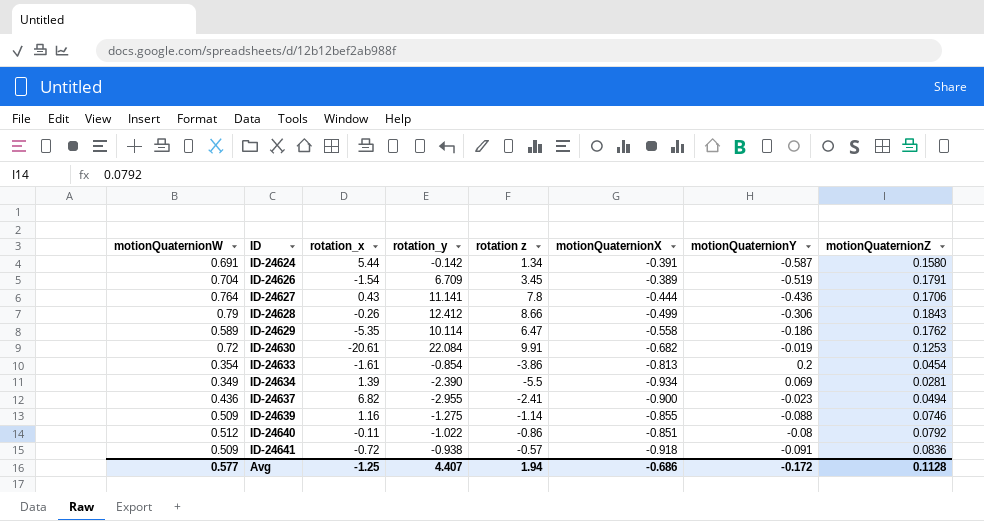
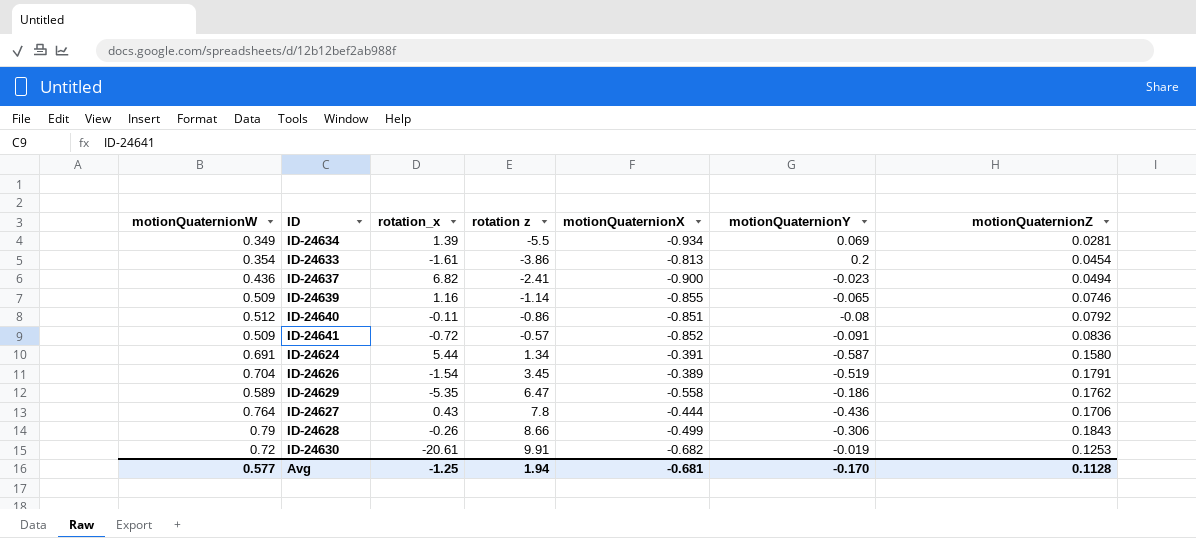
row order: ID ascending -> rotation z ascending
column rotation_y | position: 4 -> none
ID-24639 | motionQuaternionY: -0.088 -> -0.065
ID-24641 | motionQuaternionX: -0.918 -> -0.852
Avg | motionQuaternionX: -0.686 -> -0.681
Avg | motionQuaternionY: -0.172 -> -0.170

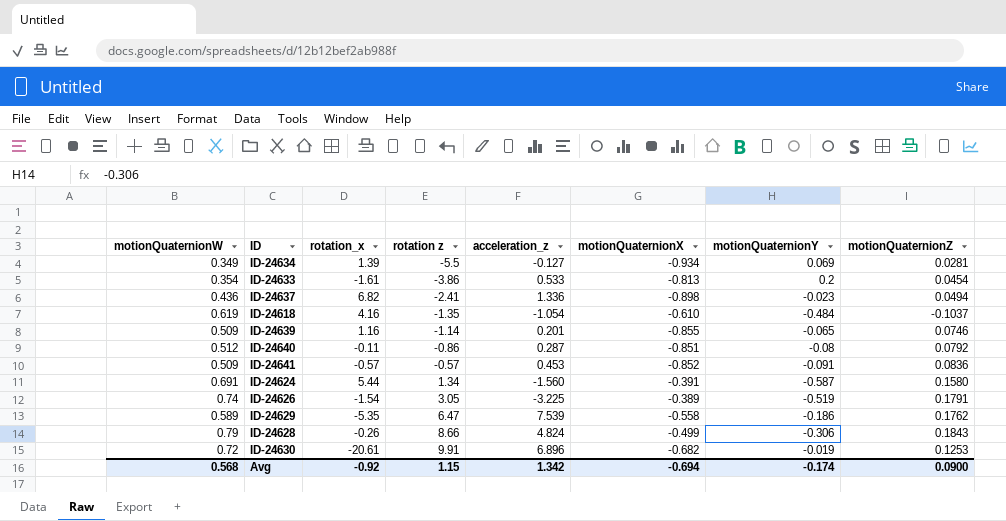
column acceleration_z | position: none -> 5
row ID-24627: 0.764 | 0.43 | 7.8 | -0.444 | -0.436 | 0.1706 -> none
ID-24637 | motionQuaternionX: -0.900 -> -0.898
row ID-24618: none -> 0.619 | 4.16 | -1.35 | -1.054 | -0.610 | -0.484 | -0.1037
ID-24641 | rotation_x: -0.72 -> -0.57
ID-24626 | motionQuaternionW: 0.704 -> 0.74
ID-24626 | rotation z: 3.45 -> 3.05
Avg | motionQuaternionW: 0.577 -> 0.568
Avg | rotation_x: -1.25 -> -0.92
Avg | rotation z: 1.94 -> 1.15
Avg | motionQuaternionX: -0.681 -> -0.694
Avg | motionQuaternionY: -0.170 -> -0.174
Avg | motionQuaternionZ: 0.1128 -> 0.0900

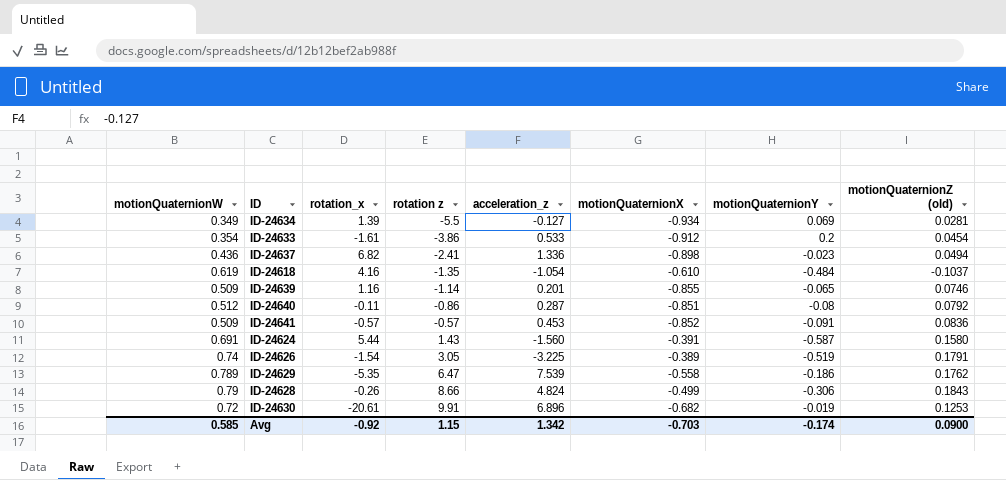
column name: motionQuaternionZ -> motionQuaternionZ (old)
ID-24633 | motionQuaternionX: -0.813 -> -0.912
ID-24624 | rotation z: 1.34 -> 1.43
ID-24629 | motionQuaternionW: 0.589 -> 0.789
Avg | motionQuaternionW: 0.568 -> 0.585
Avg | motionQuaternionX: -0.694 -> -0.703

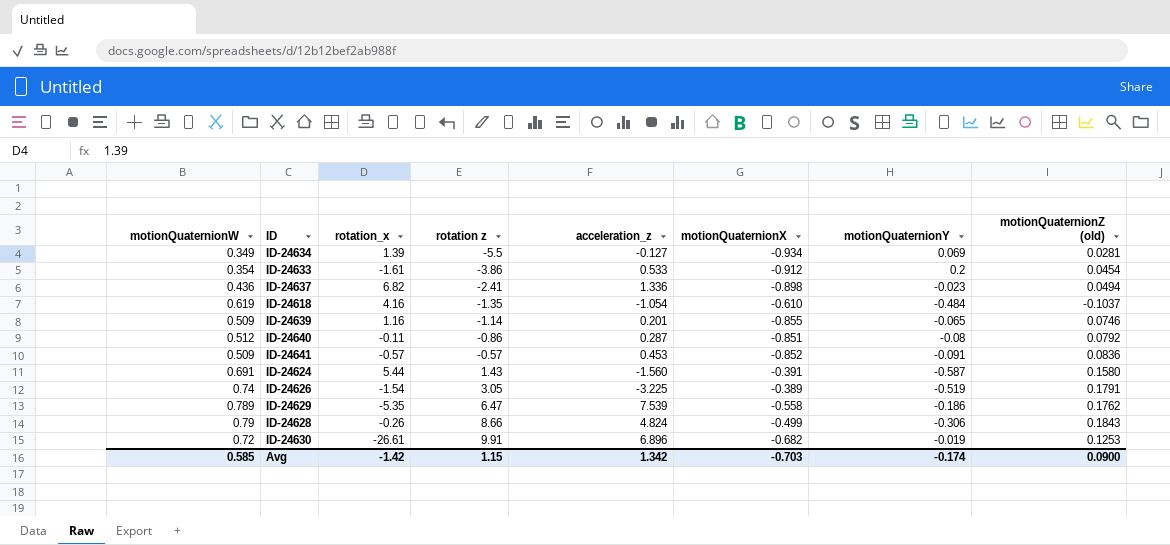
ID-24630 | rotation_x: -20.61 -> -26.61
Avg | rotation_x: -0.92 -> -1.42

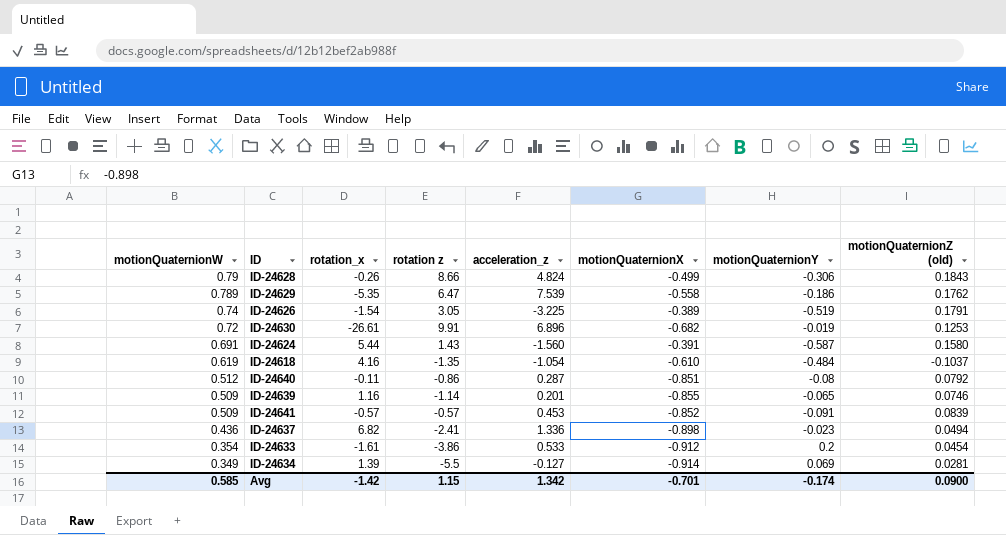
row order: rotation z ascending -> motionQuaternionW descending
ID-24641 | motionQuaternionZ (old): 0.0836 -> 0.0839
ID-24634 | motionQuaternionX: -0.934 -> -0.914
Avg | motionQuaternionX: -0.703 -> -0.701

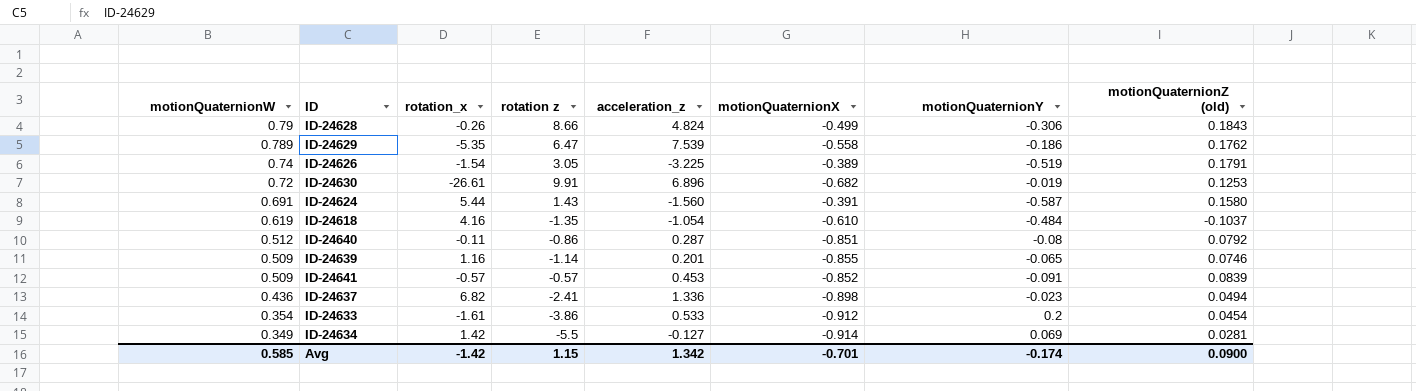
ID-24634 | rotation_x: 1.39 -> 1.42

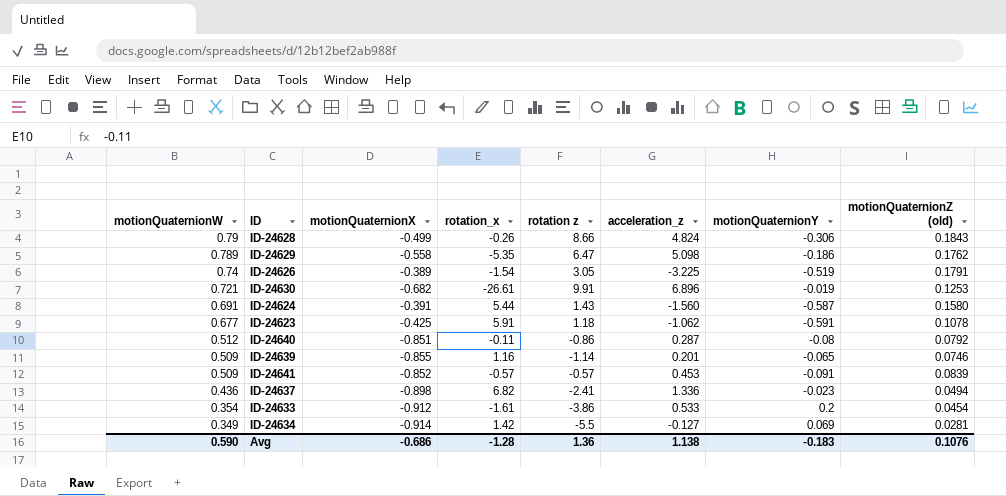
column motionQuaternionX | position: 6 -> 3
row ID-24618: 0.619 | 4.16 | -1.35 | -1.054 | -0.610 | -0.484 | -0.1037 -> none
ID-24629 | acceleration_z: 7.539 -> 5.098
ID-24630 | motionQuaternionW: 0.72 -> 0.721
row ID-24623: none -> 0.677 | -0.425 | 5.91 | 1.18 | -1.062 | -0.591 | 0.1078
Avg | motionQuaternionW: 0.585 -> 0.590
Avg | motionQuaternionX: -0.701 -> -0.686
Avg | rotation_x: -1.42 -> -1.28
Avg | rotation z: 1.15 -> 1.36
Avg | acceleration_z: 1.342 -> 1.138
Avg | motionQuaternionY: -0.174 -> -0.183
Avg | motionQuaternionZ (old): 0.0900 -> 0.1076

